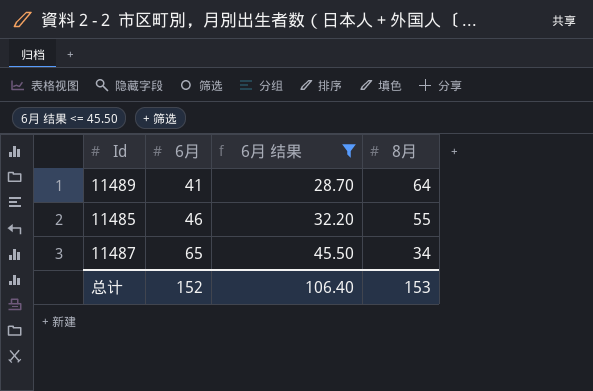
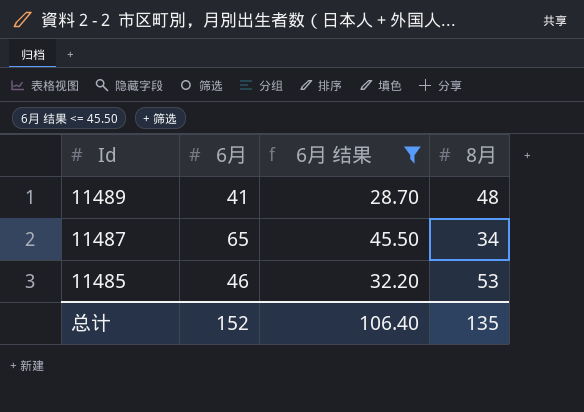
row order: 6月 ascending -> Id descending
11489 | 8月: 64 -> 48
11485 | 8月: 55 -> 53
总计 | 8月: 153 -> 135

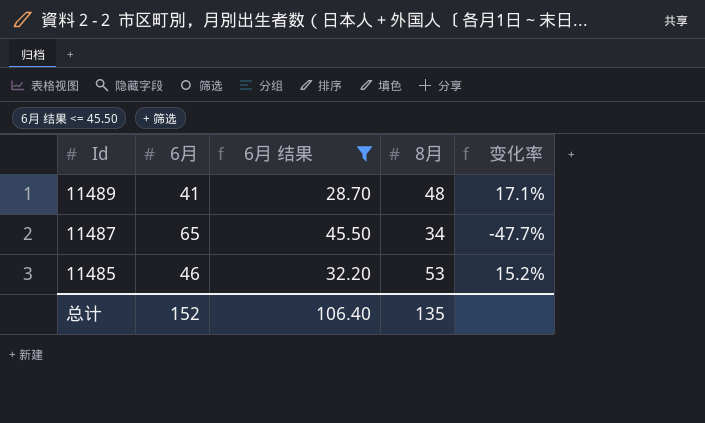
column 变化率 | formula: none -> ([8月] - [6月]) / [6月]

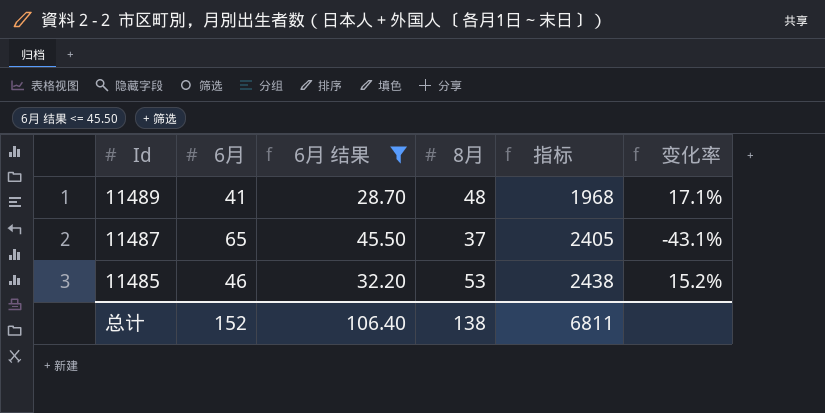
column 指标 | formula: none -> [6月] * [8月]
11487 | 8月: 34 -> 37
11487 | 变化率: -47.7% -> -43.1%
总计 | 8月: 135 -> 138

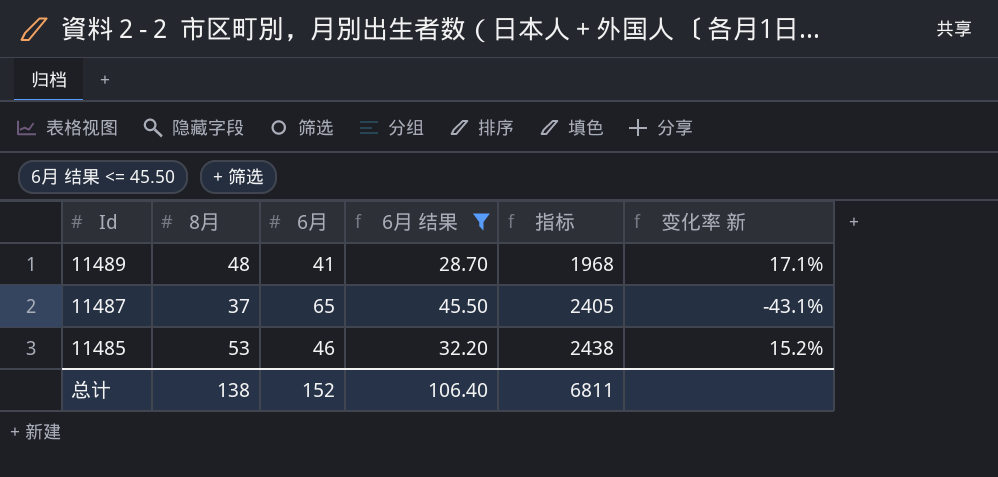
column 8月 | position: 4 -> 2
column name: 变化率 -> 变化率 新

